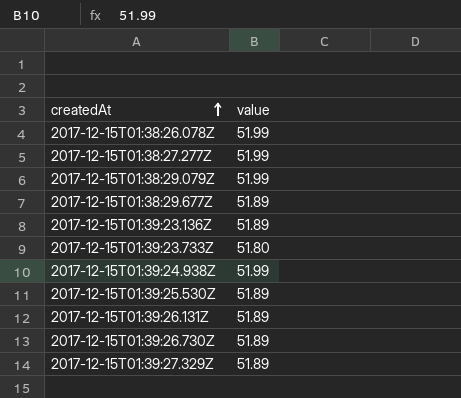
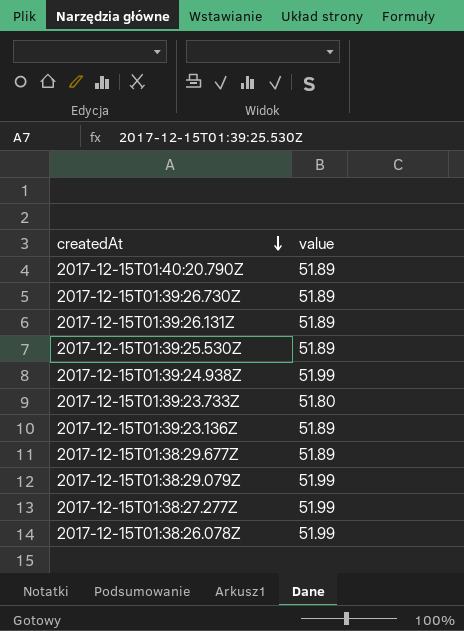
row order: createdAt ascending -> createdAt descending
row 2017-12-15T01:39:27.329Z: 51.89 -> none
row 2017-12-15T01:40:20.790Z: none -> 51.89

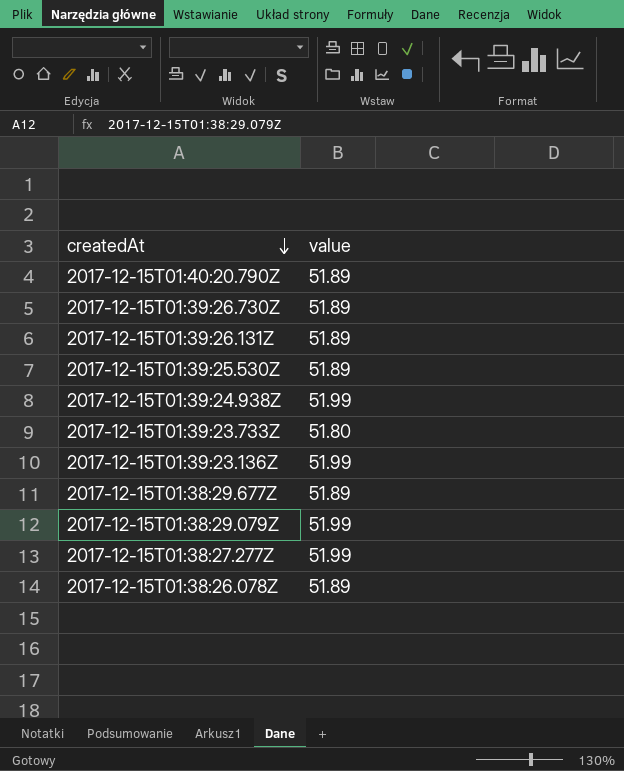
2017-12-15T01:39:23.136Z | value: 51.89 -> 51.99
2017-12-15T01:38:26.078Z | value: 51.99 -> 51.89

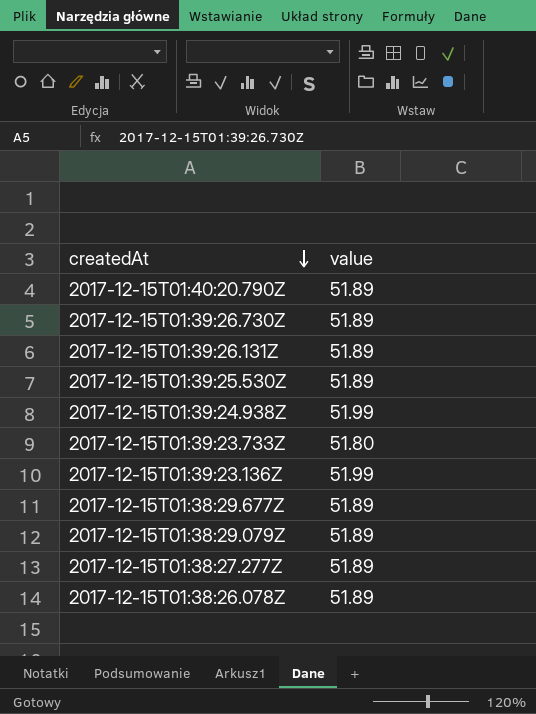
2017-12-15T01:38:29.079Z | value: 51.99 -> 51.89
2017-12-15T01:38:27.277Z | value: 51.99 -> 51.89

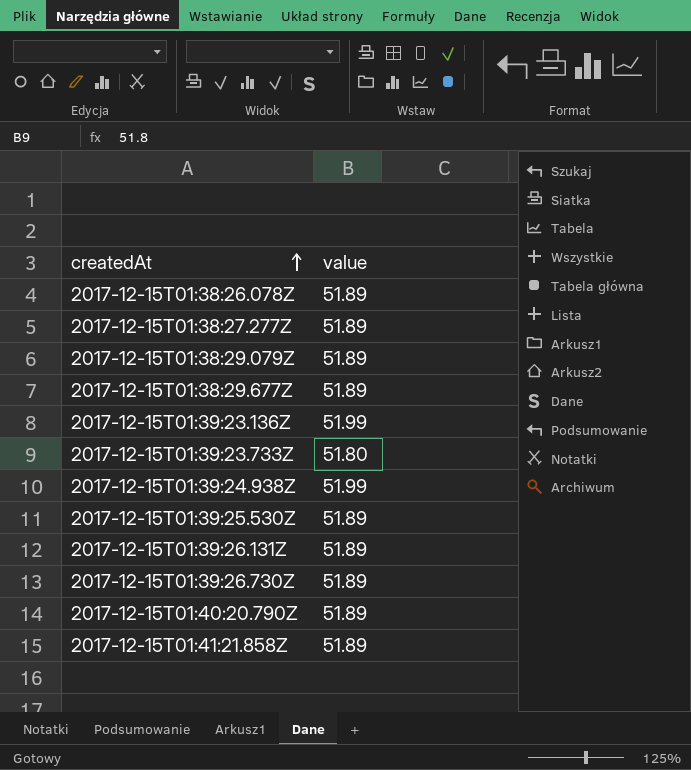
row order: createdAt descending -> createdAt ascending
row 2017-12-15T01:41:21.858Z: none -> 51.89

